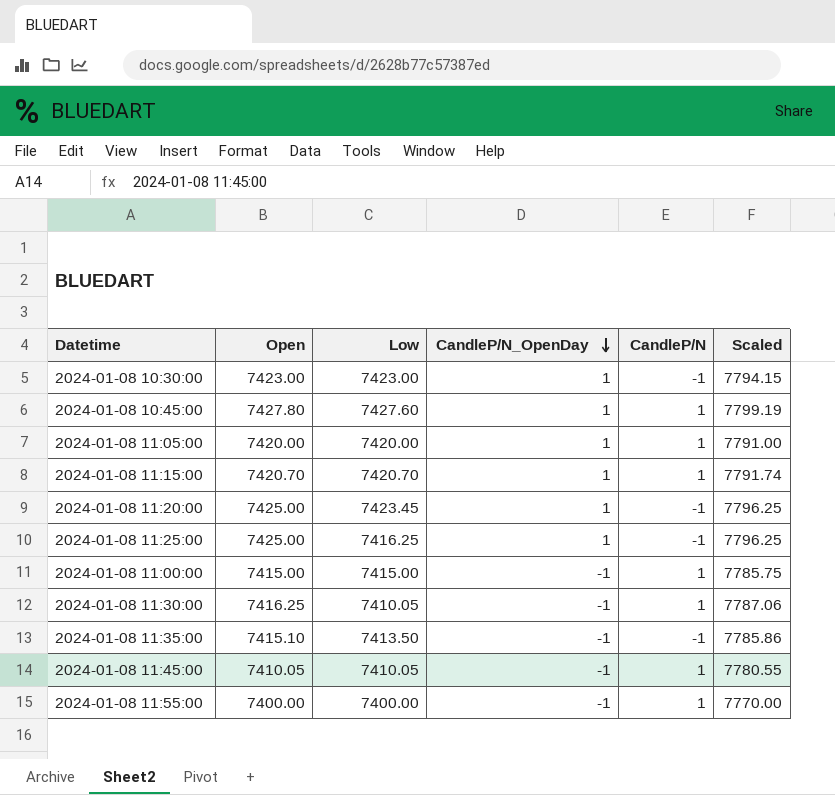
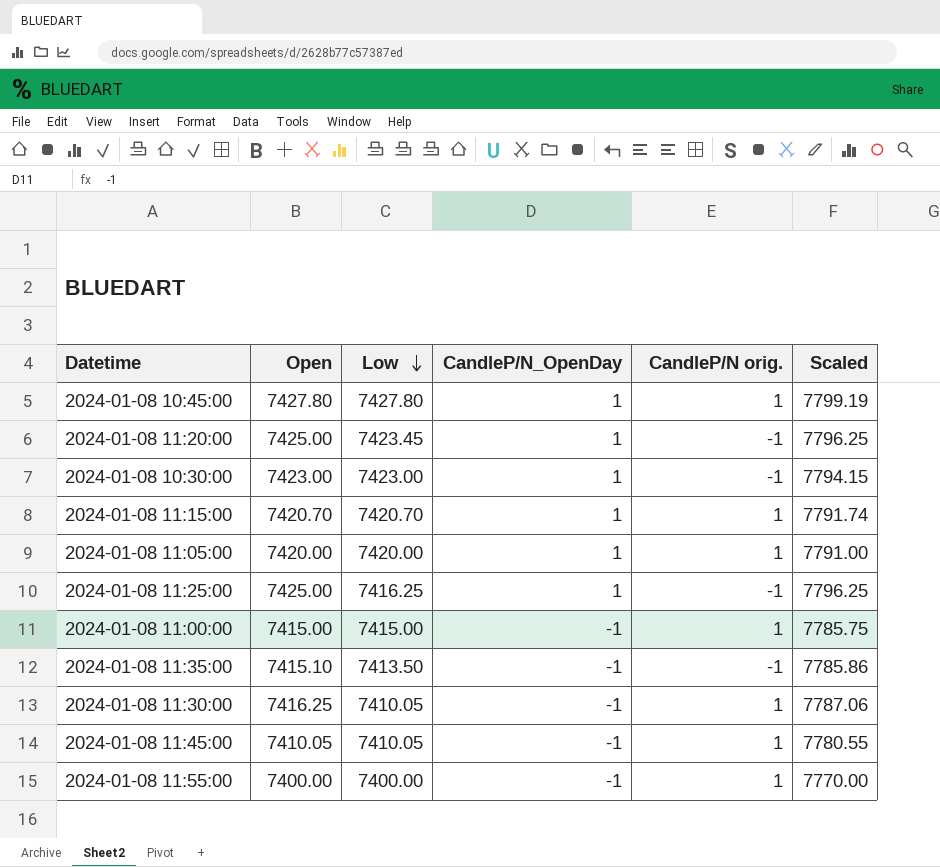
row order: CandleP/N_OpenDay descending -> Low descending
column name: CandleP/N -> CandleP/N orig.
2024-01-08 10:45:00 | Low: 7427.60 -> 7427.80

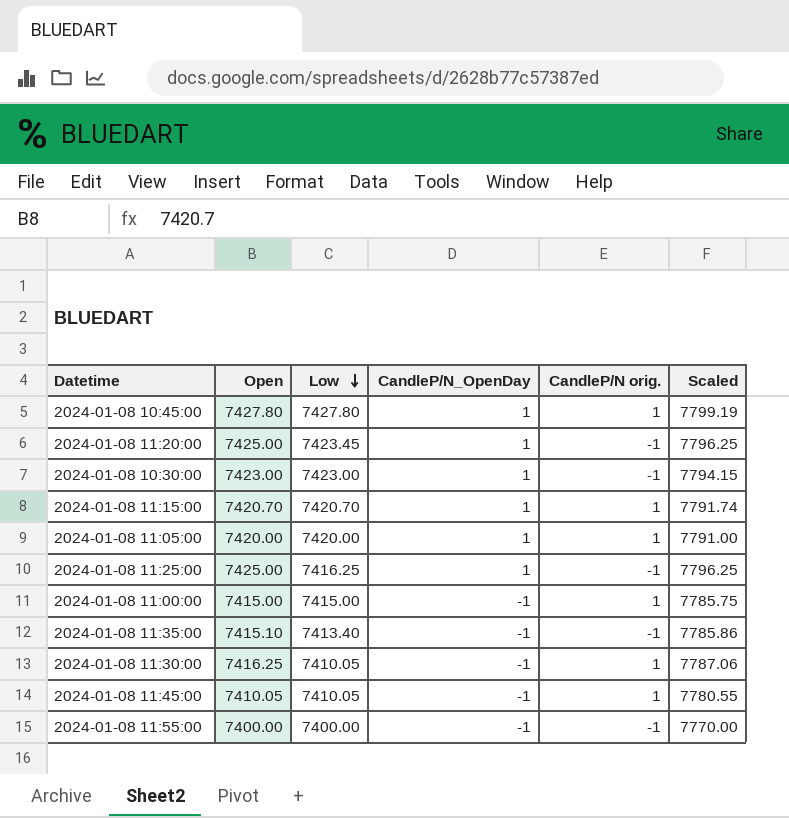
2024-01-08 11:35:00 | Low: 7413.50 -> 7413.40
2024-01-08 11:55:00 | CandleP/N orig.: 1 -> -1

